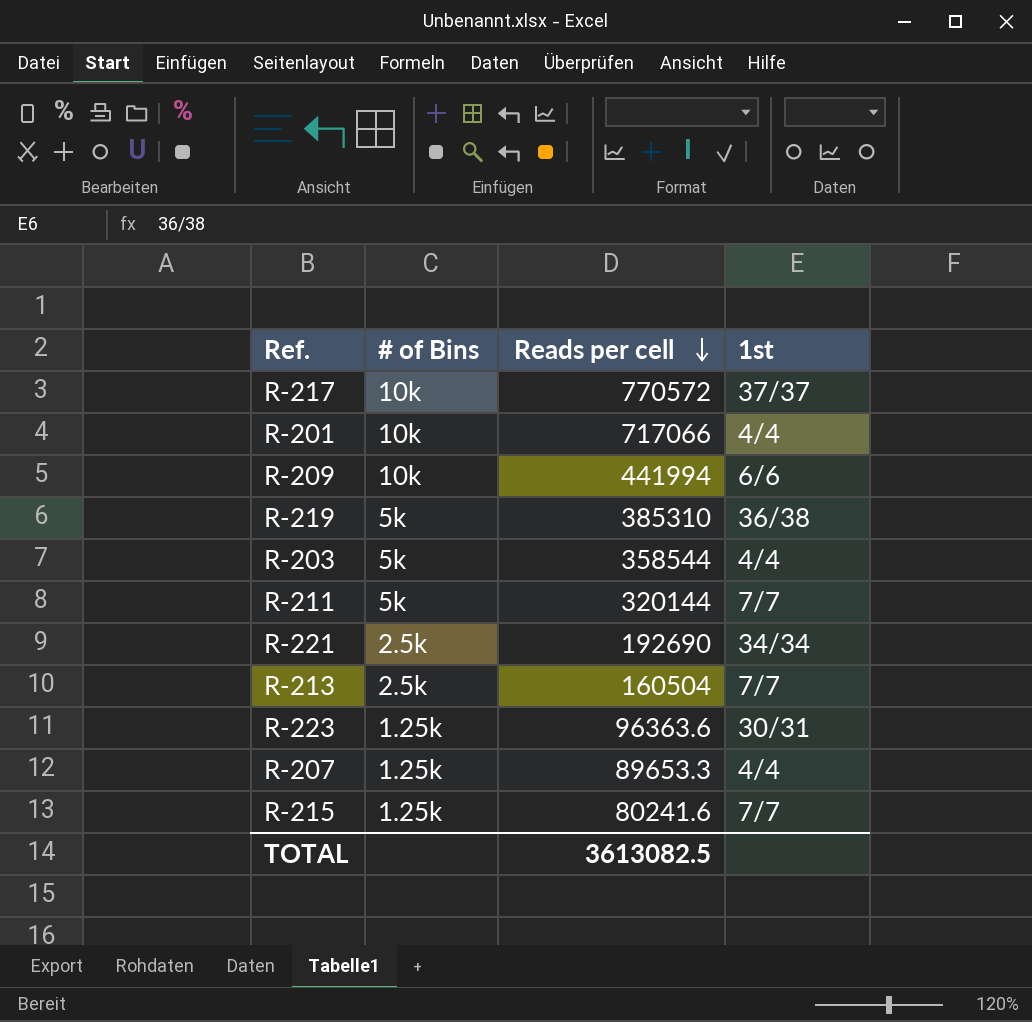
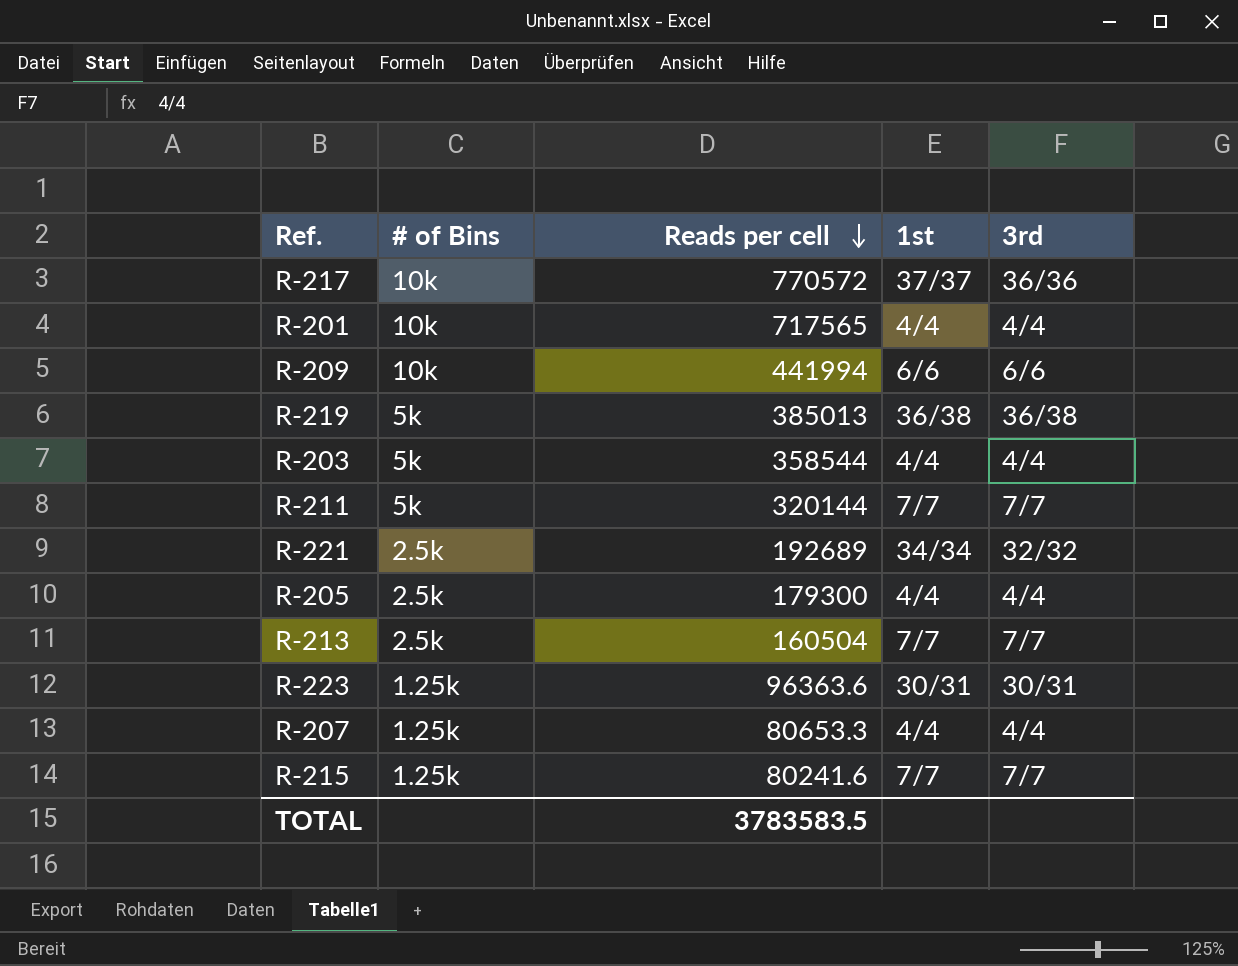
column 3rd | position: none -> 5
R-201 | Reads per cell: 717066 -> 717565
R-219 | Reads per cell: 385310 -> 385013
R-221 | Reads per cell: 192690 -> 192689
row R-205: none -> 2.5k | 179300 | 4/4 | 4/4
R-207 | Reads per cell: 89653.3 -> 80653.3
TOTAL | Reads per cell: 3613082.5 -> 3783583.5

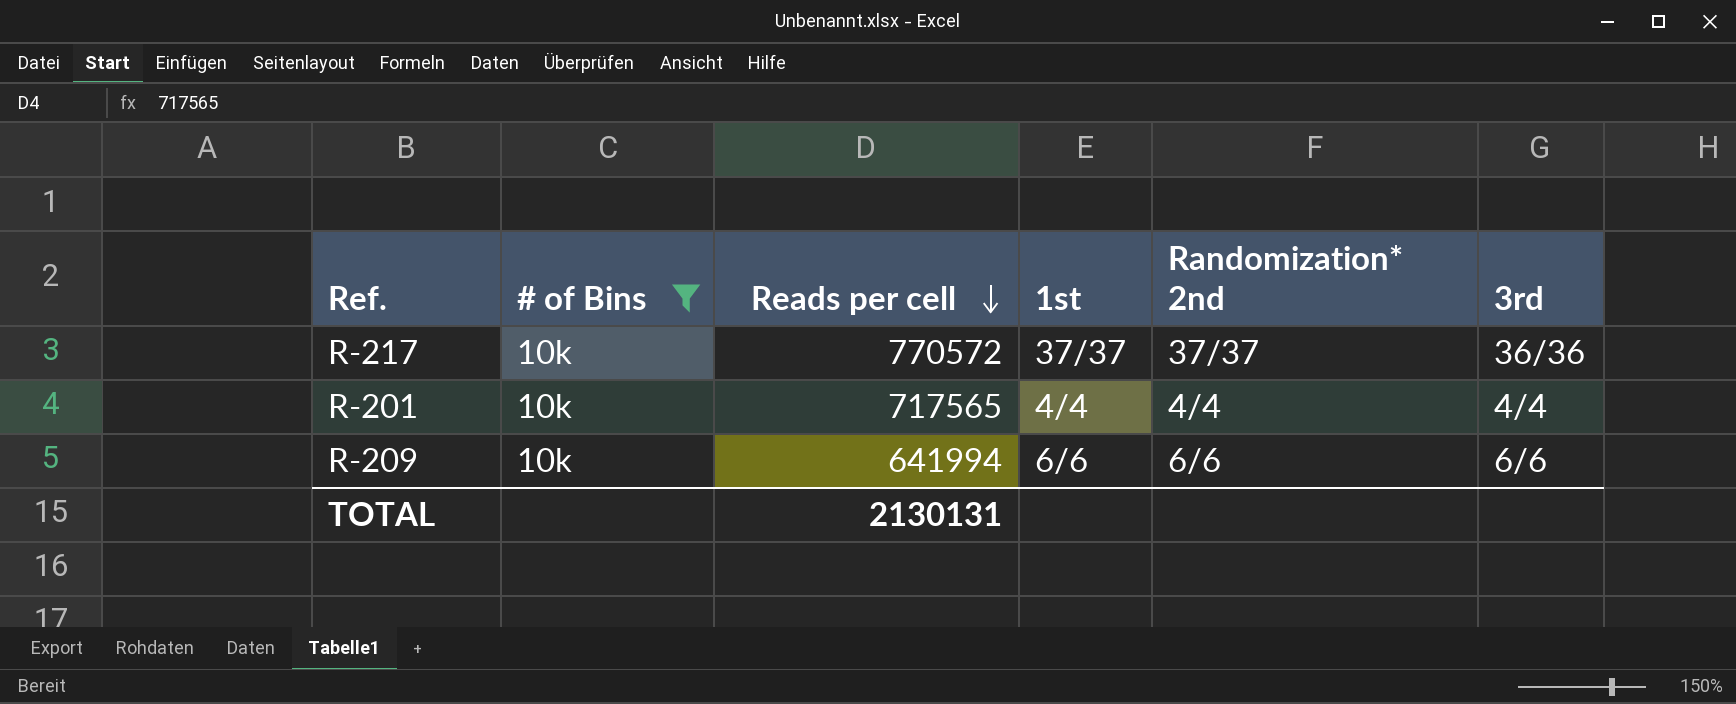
filter: none -> # of Bins = 10k
column Randomization* 2nd | position: none -> 5
R-209 | Reads per cell: 441994 -> 641994
TOTAL | Reads per cell: 3783583.5 -> 2130131

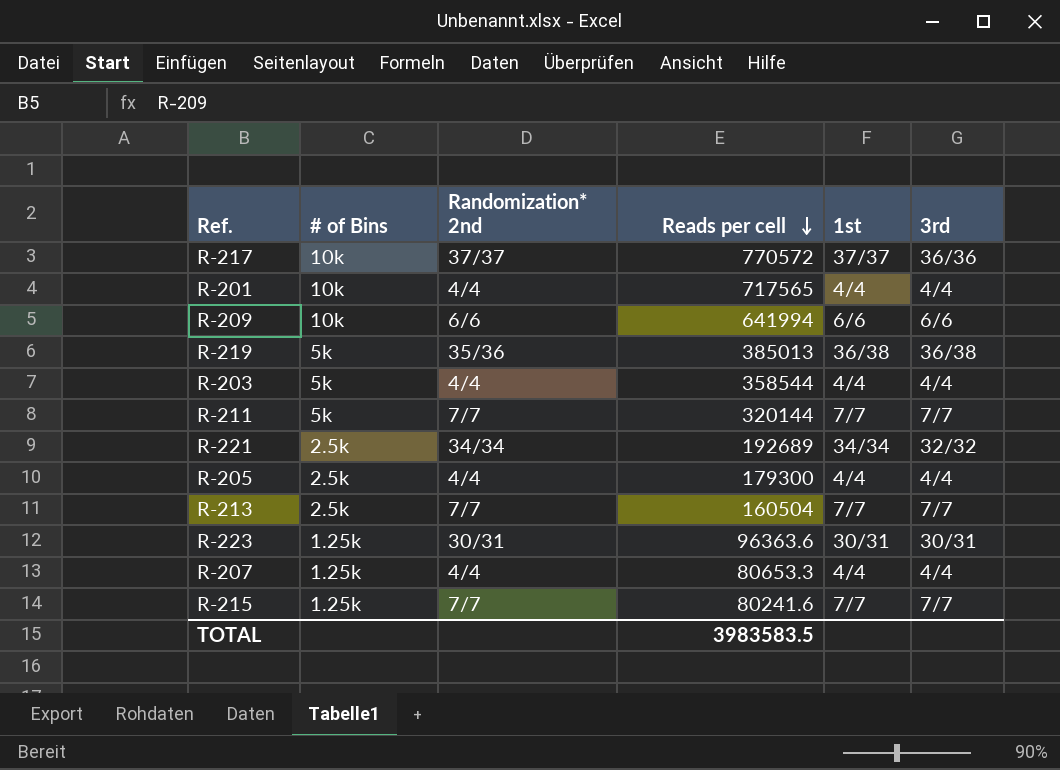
filter: # of Bins = 10k -> none
column Randomization* 2nd | position: 5 -> 3
TOTAL | Reads per cell: 2130131 -> 3983583.5

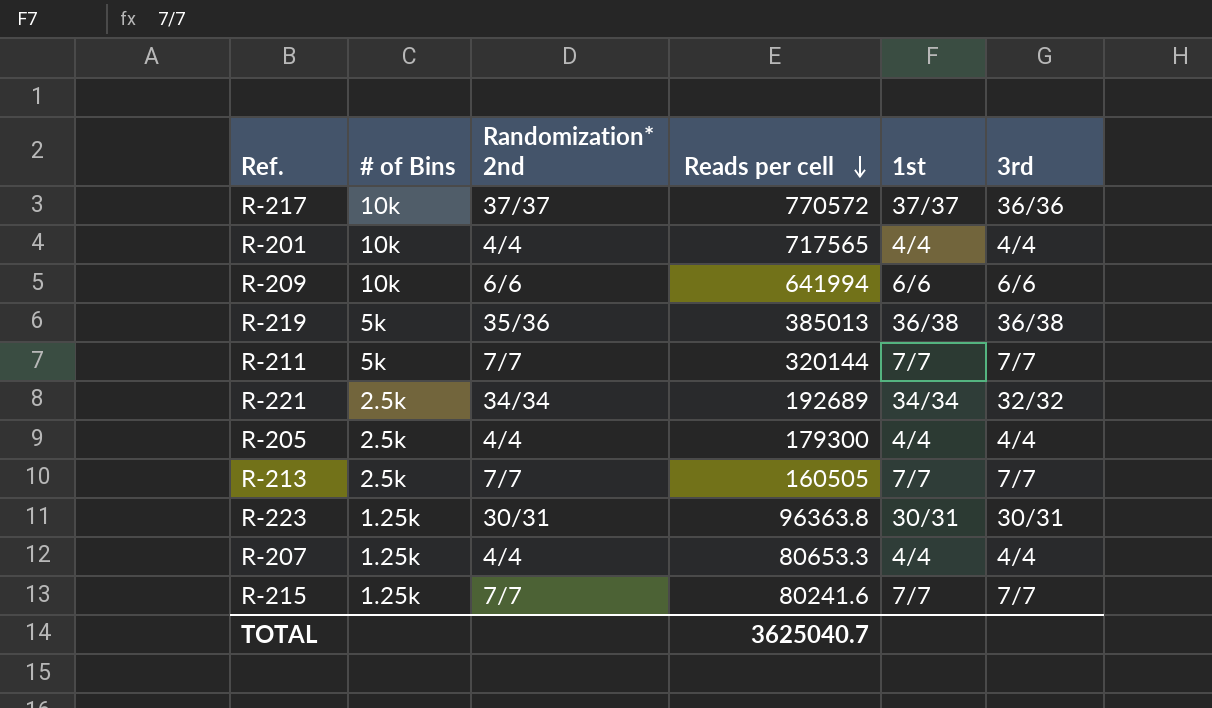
row R-203: 5k | 4/4 | 358544 | 4/4 | 4/4 -> none
R-213 | Reads per cell: 160504 -> 160505
R-223 | Reads per cell: 96363.6 -> 96363.8
TOTAL | Reads per cell: 3983583.5 -> 3625040.7

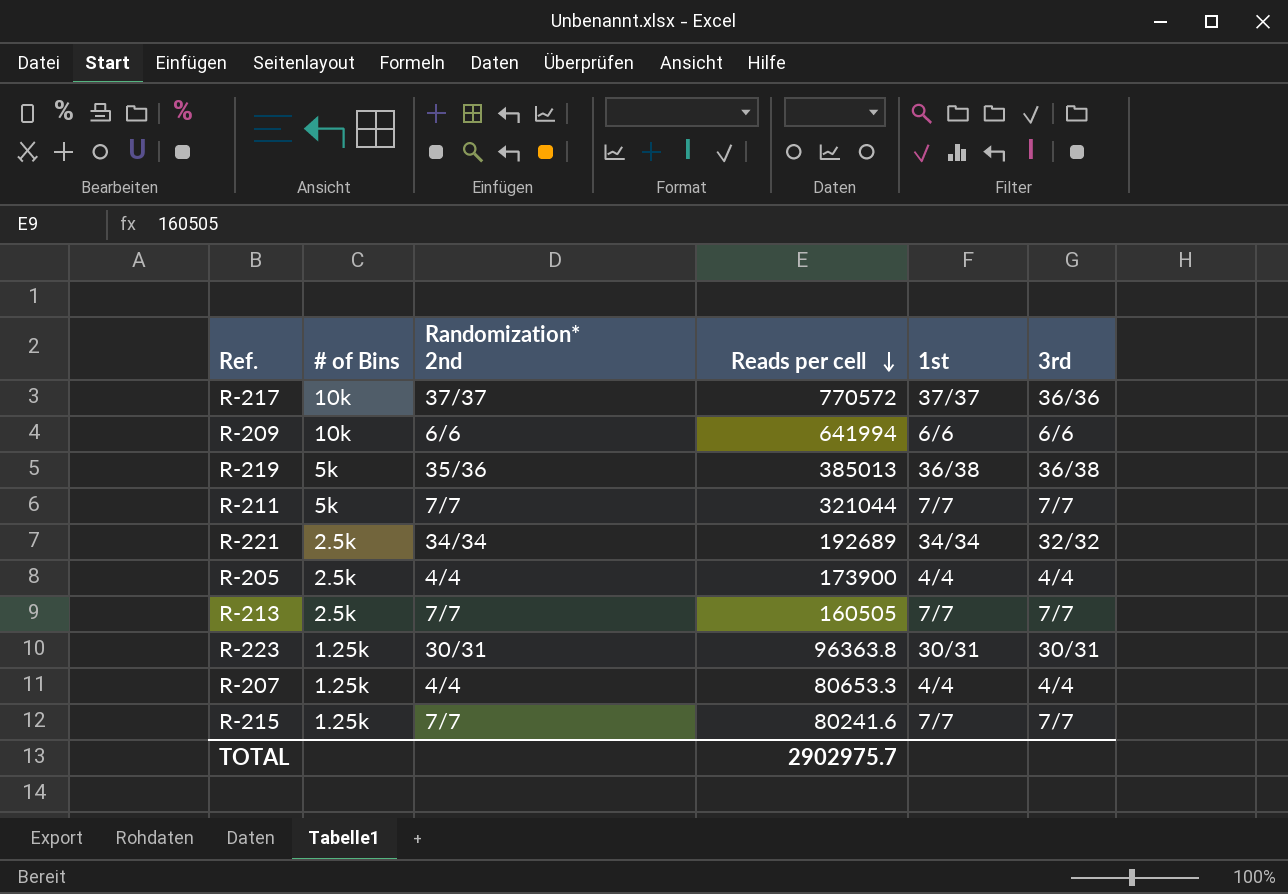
row R-201: 10k | 4/4 | 717565 | 4/4 | 4/4 -> none
R-211 | Reads per cell: 320144 -> 321044
R-205 | Reads per cell: 179300 -> 173900
TOTAL | Reads per cell: 3625040.7 -> 2902975.7

